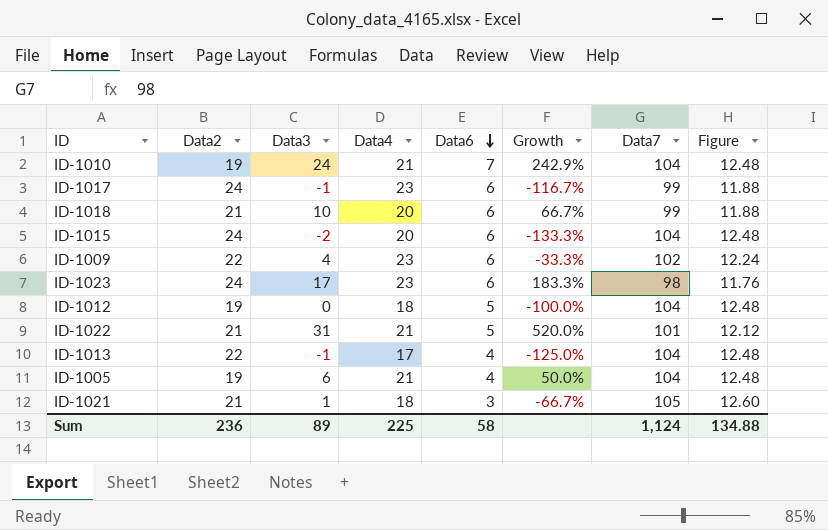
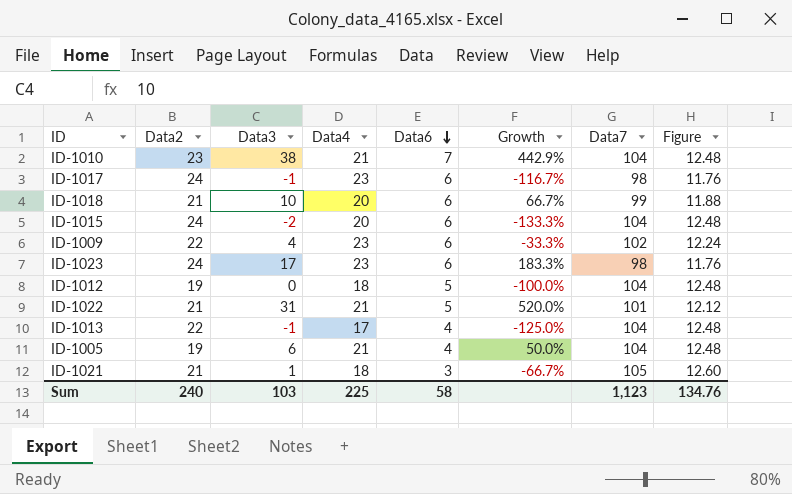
ID-1010 | Data2: 19 -> 23
ID-1010 | Data3: 24 -> 38
ID-1010 | Growth: 242.9% -> 442.9%
ID-1017 | Data7: 99 -> 98
ID-1017 | Figure: 11.88 -> 11.76
Sum | Data2: 236 -> 240
Sum | Data3: 89 -> 103
Sum | Data7: 1,124 -> 1,123
Sum | Figure: 134.88 -> 134.76

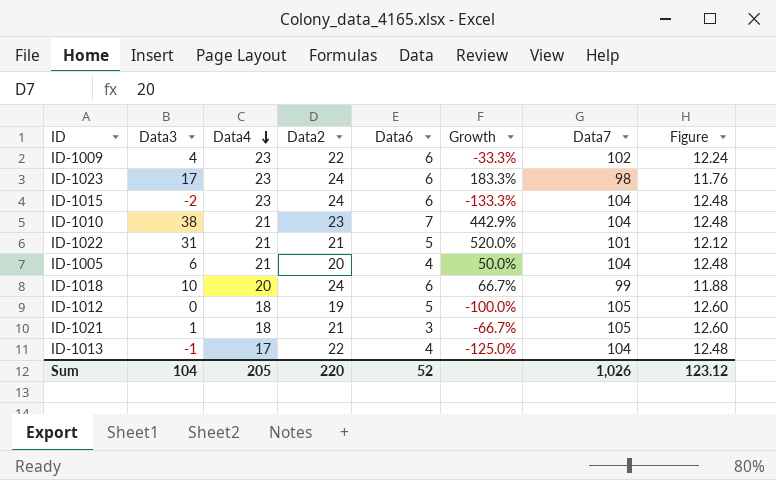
row order: Data6 descending -> Data4 descending
column Data2 | position: 2 -> 4
row ID-1017: 24 | -1 | 23 | 6 | -116.7% | 98 | 11.76 -> none
ID-1015 | Data4: 20 -> 23
ID-1005 | Data2: 19 -> 20
ID-1018 | Data2: 21 -> 24
ID-1012 | Data7: 104 -> 105
ID-1012 | Figure: 12.48 -> 12.60
Sum | Data3: 103 -> 104
Sum | Data4: 225 -> 205
Sum | Data2: 240 -> 220
Sum | Data6: 58 -> 52
Sum | Data7: 1,123 -> 1,026
Sum | Figure: 134.76 -> 123.12

